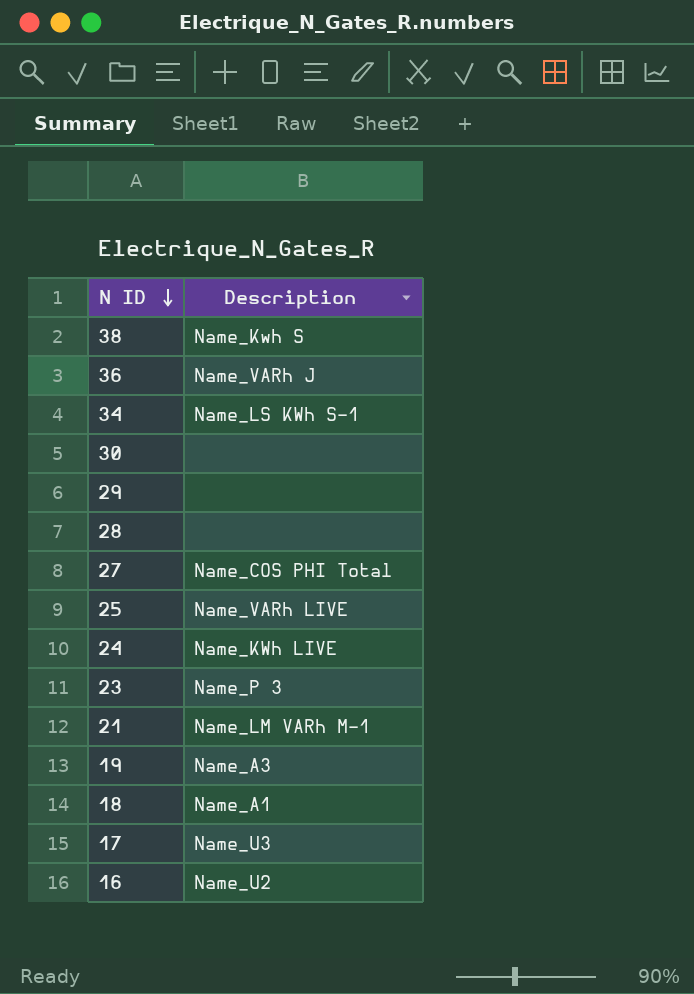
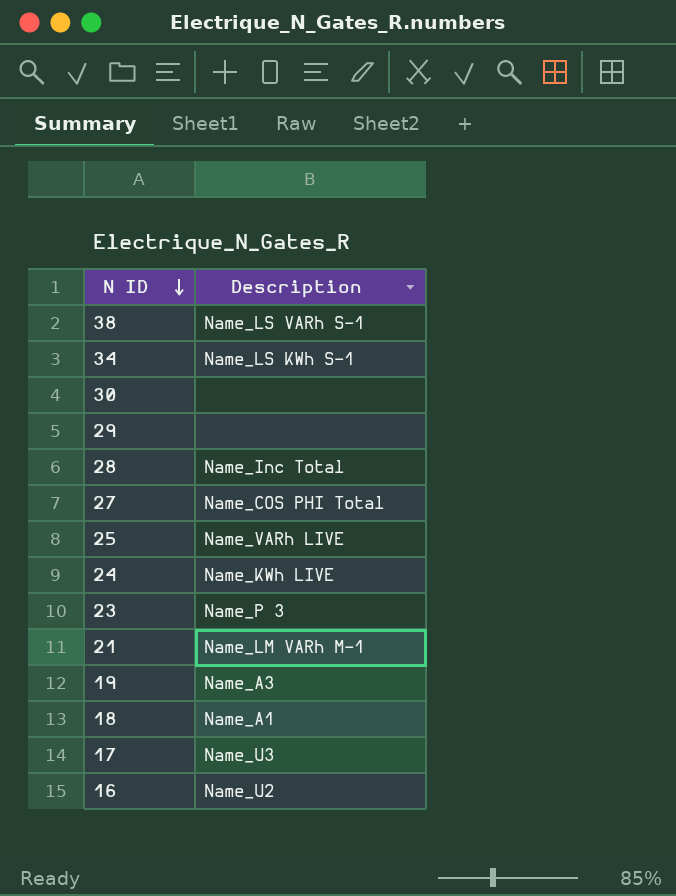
row 36: Name_VARh J -> none
38 | Description: Name_Kwh S -> Name_LS VARh S-1
28 | Description: none -> Name_Inc Total

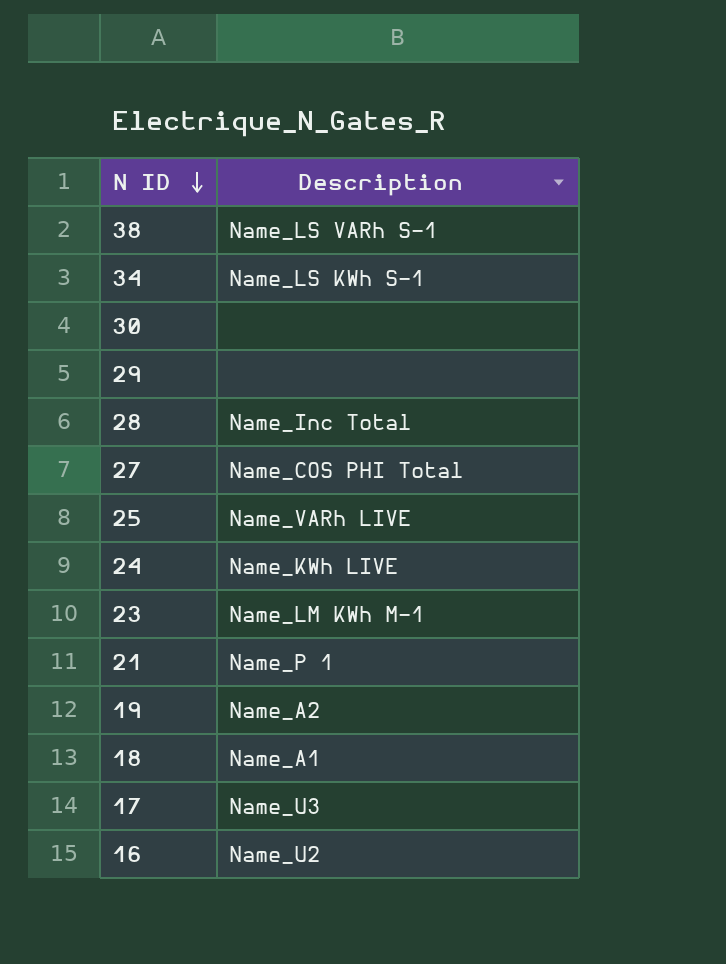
23 | Description: Name_P 3 -> Name_LM KWh M-1
21 | Description: Name_LM VARh M-1 -> Name_P 1
19 | Description: Name_A3 -> Name_A2

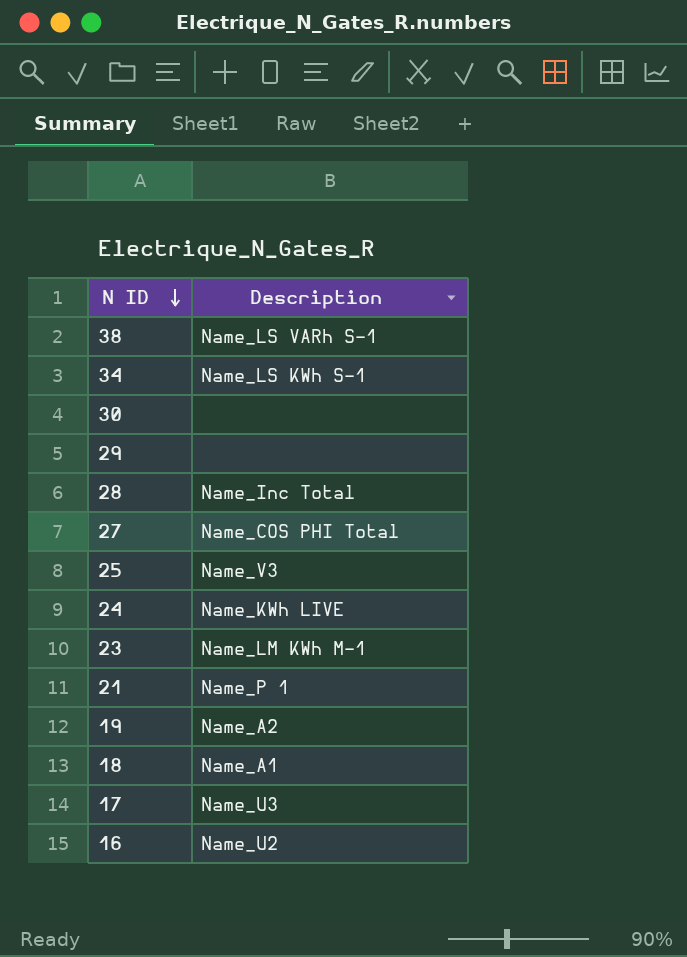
25 | Description: Name_VARh LIVE -> Name_V3

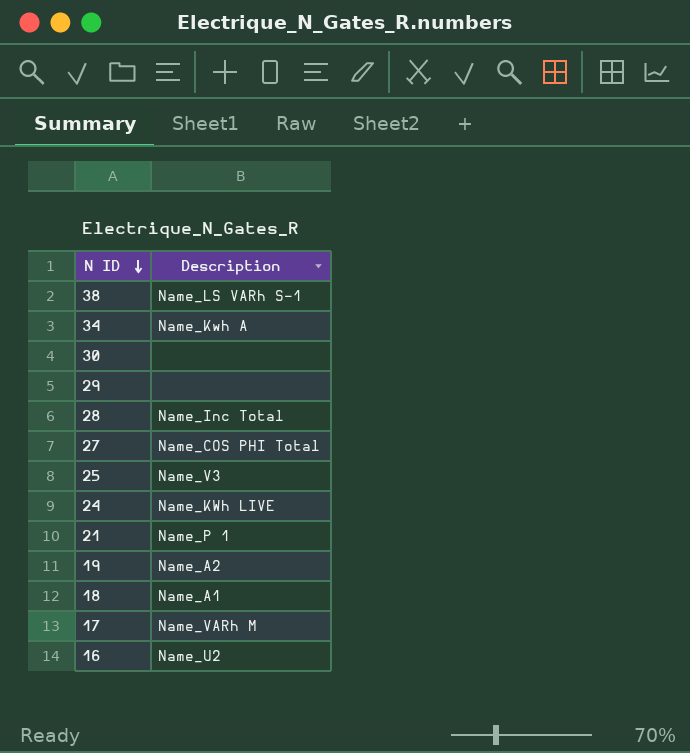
row 23: Name_LM KWh M-1 -> none
34 | Description: Name_LS KWh S-1 -> Name_Kwh A
17 | Description: Name_U3 -> Name_VARh M

